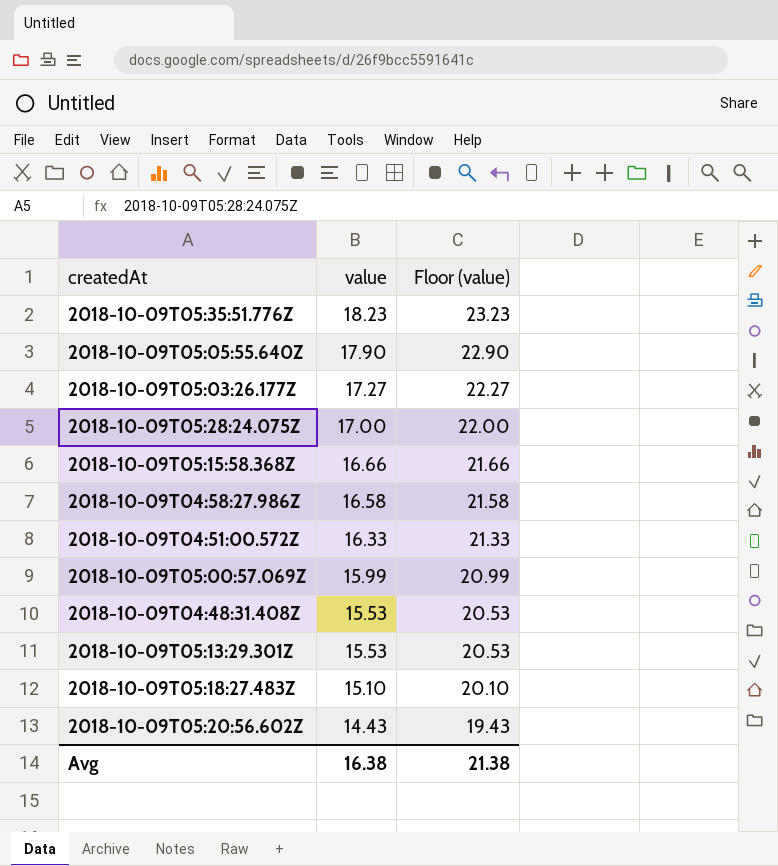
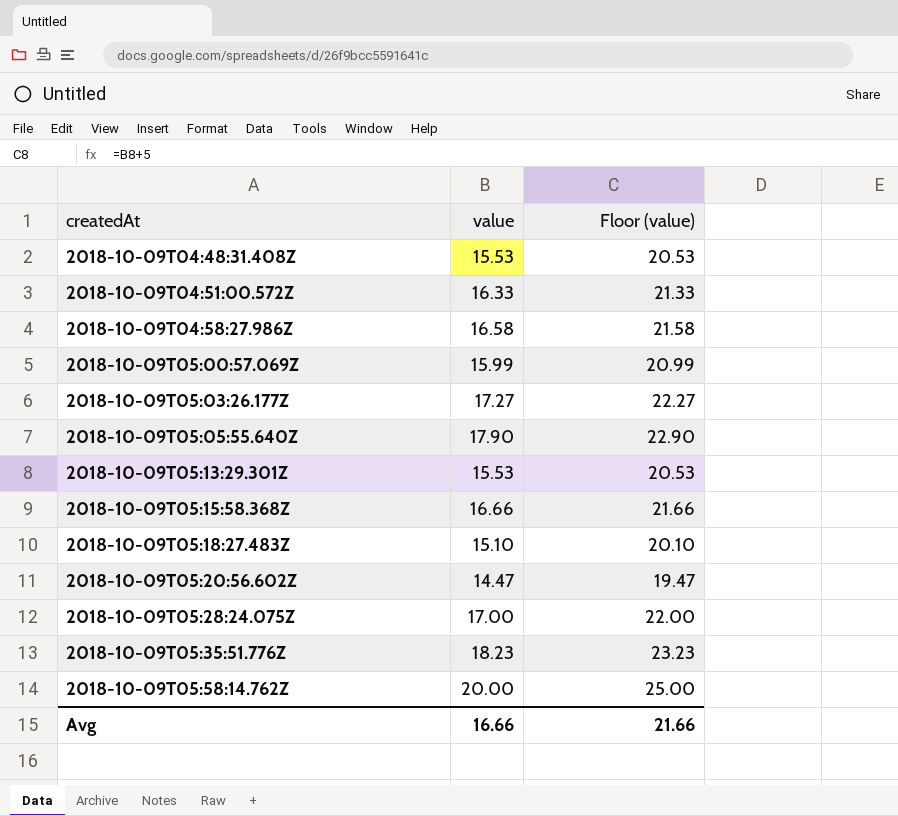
row order: value descending -> createdAt ascending
2018-10-09T05:20:56.602Z | value: 14.43 -> 14.47
2018-10-09T05:20:56.602Z | Floor (value): 19.43 -> 19.47
row 2018-10-09T05:58:14.762Z: none -> 20.00 | 25.00
Avg | value: 16.38 -> 16.66
Avg | Floor (value): 21.38 -> 21.66

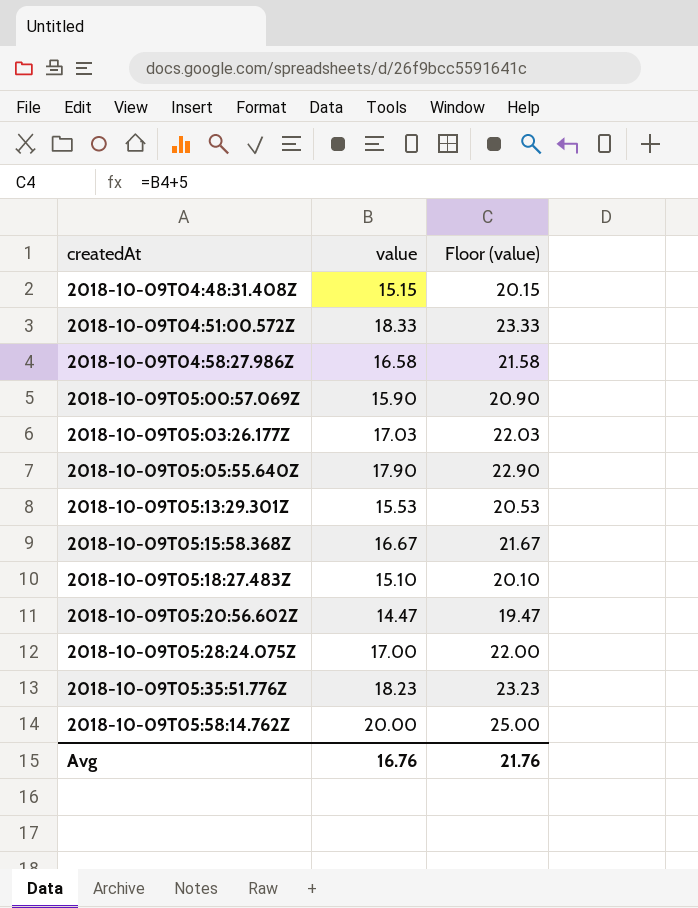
2018-10-09T04:48:31.408Z | value: 15.53 -> 15.15
2018-10-09T04:48:31.408Z | Floor (value): 20.53 -> 20.15
2018-10-09T04:51:00.572Z | value: 16.33 -> 18.33
2018-10-09T04:51:00.572Z | Floor (value): 21.33 -> 23.33
2018-10-09T05:00:57.069Z | value: 15.99 -> 15.90
2018-10-09T05:00:57.069Z | Floor (value): 20.99 -> 20.90
2018-10-09T05:03:26.177Z | value: 17.27 -> 17.03
2018-10-09T05:03:26.177Z | Floor (value): 22.27 -> 22.03
2018-10-09T05:15:58.368Z | value: 16.66 -> 16.67
2018-10-09T05:15:58.368Z | Floor (value): 21.66 -> 21.67
Avg | value: 16.66 -> 16.76
Avg | Floor (value): 21.66 -> 21.76

